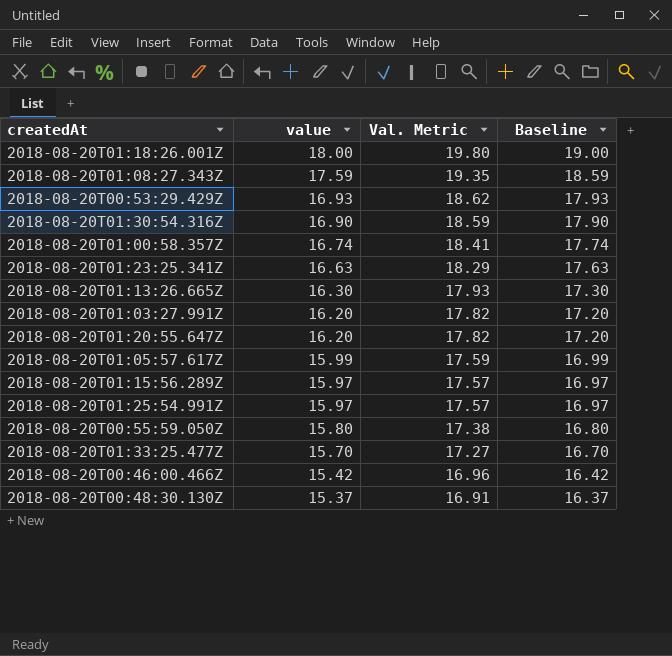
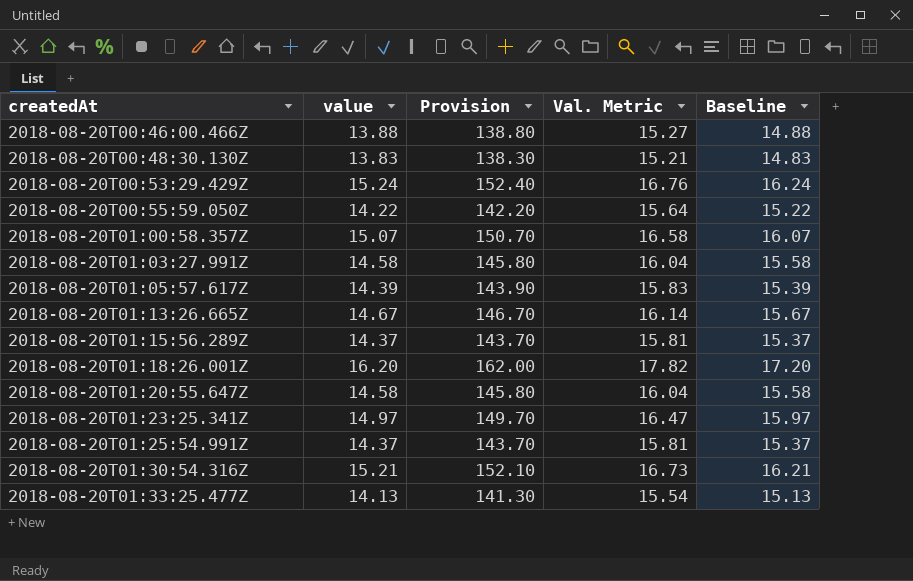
row order: value descending -> createdAt ascending
column Provision | formula: none -> [value] * 10
row 2018-08-20T01:08:27.343Z: 17.59 | 19.35 | 18.59 -> none
2018-08-20T00:46:00.466Z | value: 15.42 -> 13.88
2018-08-20T00:46:00.466Z | Val. Metric: 16.96 -> 15.27
2018-08-20T00:46:00.466Z | Baseline: 16.42 -> 14.88
2018-08-20T00:48:30.130Z | value: 15.37 -> 13.83
2018-08-20T00:48:30.130Z | Val. Metric: 16.91 -> 15.21
2018-08-20T00:48:30.130Z | Baseline: 16.37 -> 14.83
2018-08-20T00:53:29.429Z | value: 16.93 -> 15.24
2018-08-20T00:53:29.429Z | Val. Metric: 18.62 -> 16.76
2018-08-20T00:53:29.429Z | Baseline: 17.93 -> 16.24
2018-08-20T00:55:59.050Z | value: 15.80 -> 14.22
2018-08-20T00:55:59.050Z | Val. Metric: 17.38 -> 15.64
2018-08-20T00:55:59.050Z | Baseline: 16.80 -> 15.22
2018-08-20T01:00:58.357Z | value: 16.74 -> 15.07
2018-08-20T01:00:58.357Z | Val. Metric: 18.41 -> 16.58
2018-08-20T01:00:58.357Z | Baseline: 17.74 -> 16.07
2018-08-20T01:03:27.991Z | value: 16.20 -> 14.58
2018-08-20T01:03:27.991Z | Val. Metric: 17.82 -> 16.04
2018-08-20T01:03:27.991Z | Baseline: 17.20 -> 15.58
2018-08-20T01:05:57.617Z | value: 15.99 -> 14.39
2018-08-20T01:05:57.617Z | Val. Metric: 17.59 -> 15.83
2018-08-20T01:05:57.617Z | Baseline: 16.99 -> 15.39
2018-08-20T01:13:26.665Z | value: 16.30 -> 14.67
2018-08-20T01:13:26.665Z | Val. Metric: 17.93 -> 16.14
2018-08-20T01:13:26.665Z | Baseline: 17.30 -> 15.67
2018-08-20T01:15:56.289Z | value: 15.97 -> 14.37
2018-08-20T01:15:56.289Z | Val. Metric: 17.57 -> 15.81
2018-08-20T01:15:56.289Z | Baseline: 16.97 -> 15.37
2018-08-20T01:18:26.001Z | value: 18.00 -> 16.20
2018-08-20T01:18:26.001Z | Val. Metric: 19.80 -> 17.82
2018-08-20T01:18:26.001Z | Baseline: 19.00 -> 17.20
2018-08-20T01:20:55.647Z | value: 16.20 -> 14.58
2018-08-20T01:20:55.647Z | Val. Metric: 17.82 -> 16.04
2018-08-20T01:20:55.647Z | Baseline: 17.20 -> 15.58
2018-08-20T01:23:25.341Z | value: 16.63 -> 14.97
2018-08-20T01:23:25.341Z | Val. Metric: 18.29 -> 16.47
2018-08-20T01:23:25.341Z | Baseline: 17.63 -> 15.97
2018-08-20T01:25:54.991Z | value: 15.97 -> 14.37
2018-08-20T01:25:54.991Z | Val. Metric: 17.57 -> 15.81
2018-08-20T01:25:54.991Z | Baseline: 16.97 -> 15.37
2018-08-20T01:30:54.316Z | value: 16.90 -> 15.21
2018-08-20T01:30:54.316Z | Val. Metric: 18.59 -> 16.73
2018-08-20T01:30:54.316Z | Baseline: 17.90 -> 16.21
2018-08-20T01:33:25.477Z | value: 15.70 -> 14.13
2018-08-20T01:33:25.477Z | Val. Metric: 17.27 -> 15.54
2018-08-20T01:33:25.477Z | Baseline: 16.70 -> 15.13

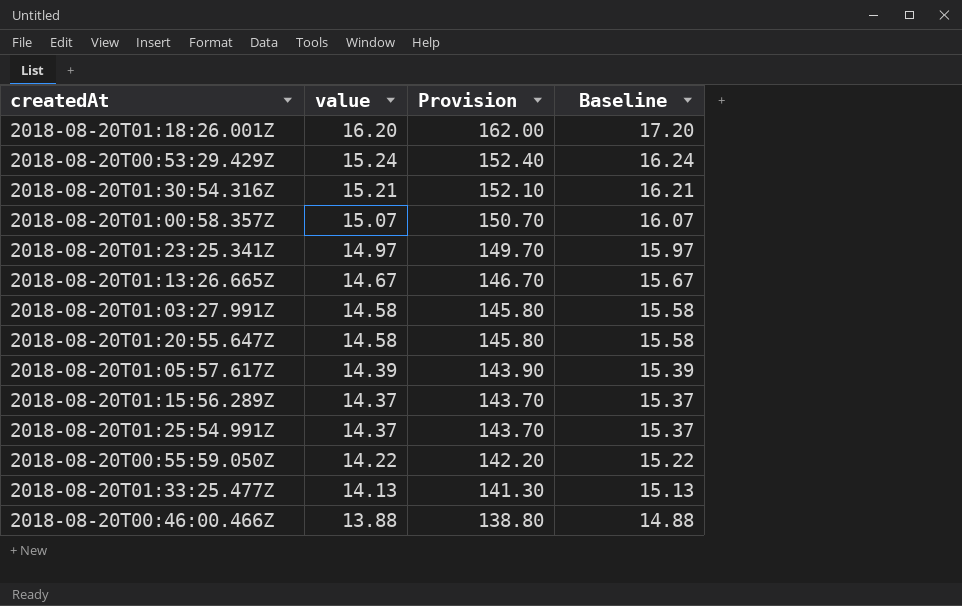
row order: createdAt ascending -> value descending
column Val. Metric | formula: [value] * 1.1 -> none
row 2018-08-20T00:48:30.130Z: 13.83 | 138.30 | 15.21 | 14.83 -> none

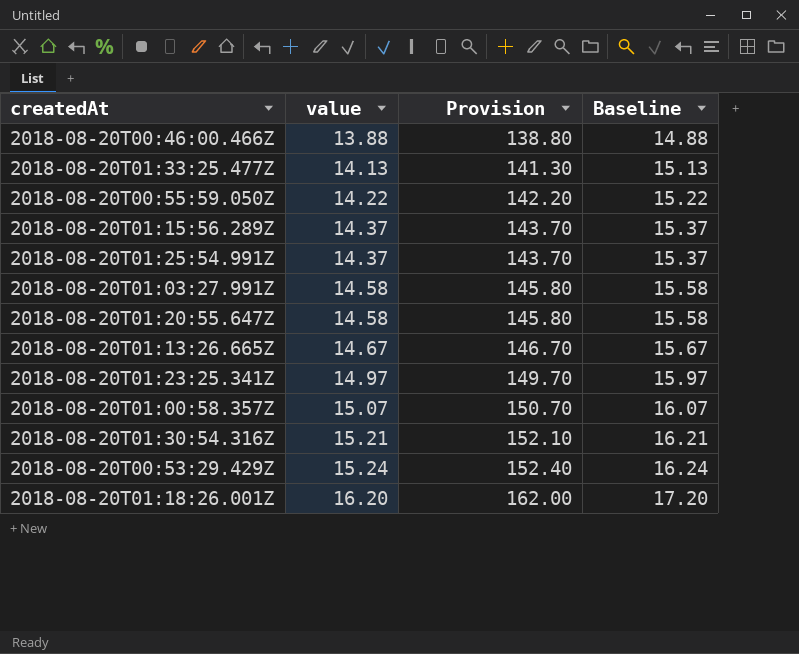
row order: value descending -> value ascending
row 2018-08-20T01:05:57.617Z: 14.39 | 143.90 | 15.39 -> none

